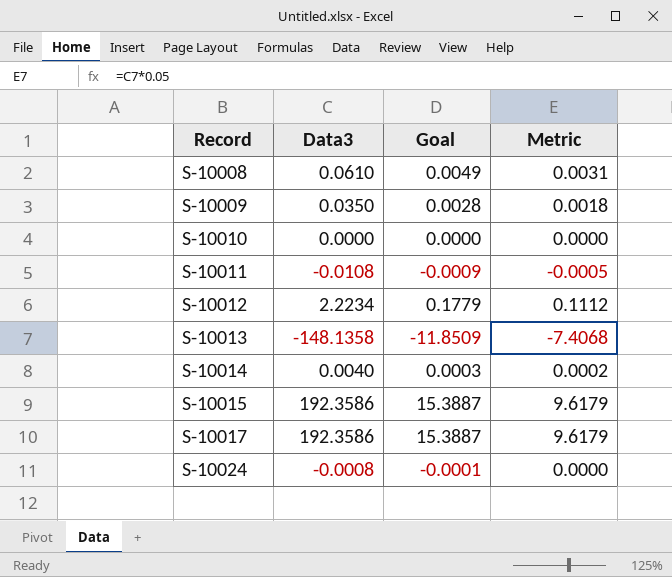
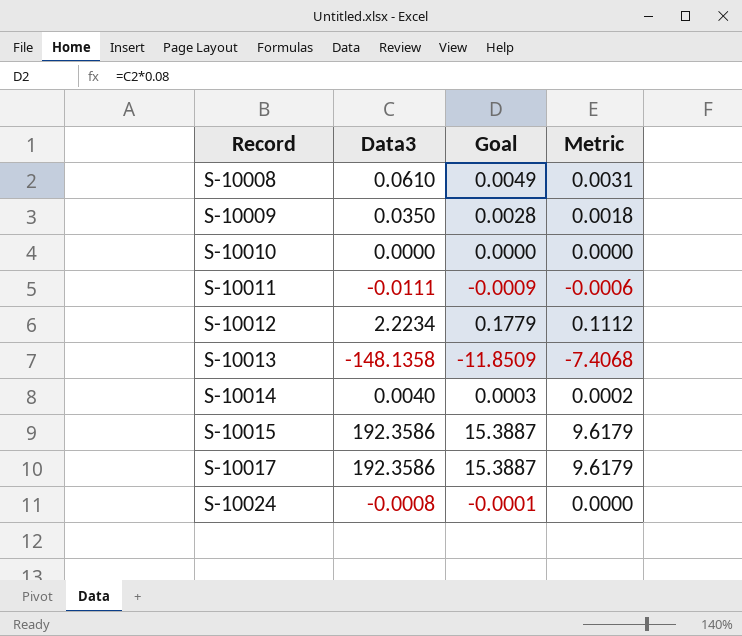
S-10011 | Data3: -0.0108 -> -0.0111
S-10011 | Metric: -0.0005 -> -0.0006

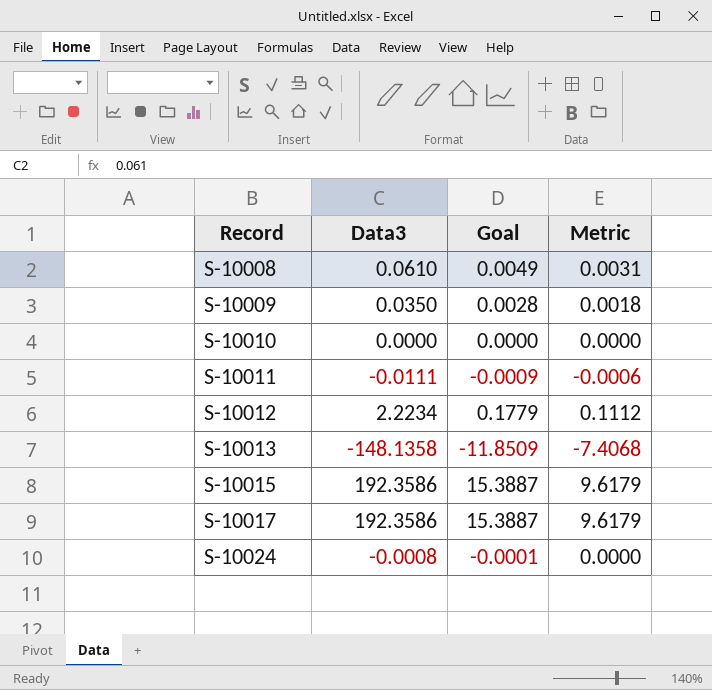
row S-10014: 0.0040 | 0.0003 | 0.0002 -> none

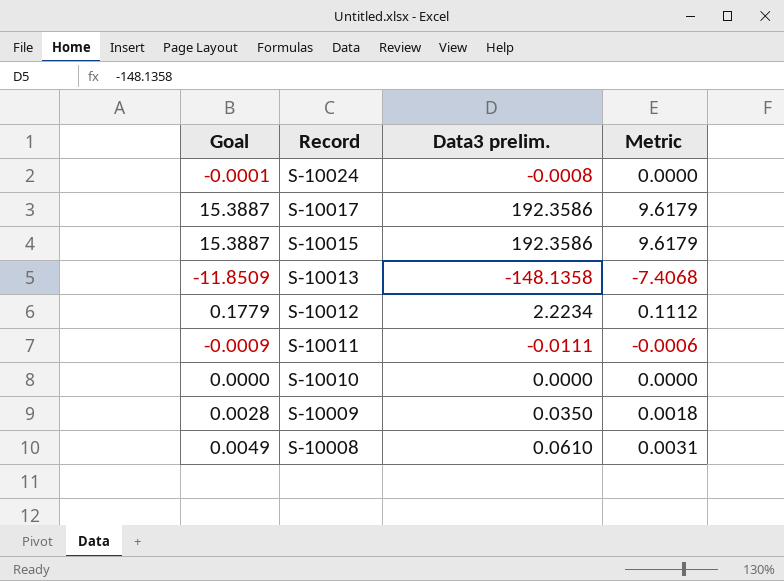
row order: Record ascending -> Record descending
column Goal | position: 3 -> 1
column name: Data3 -> Data3 prelim.

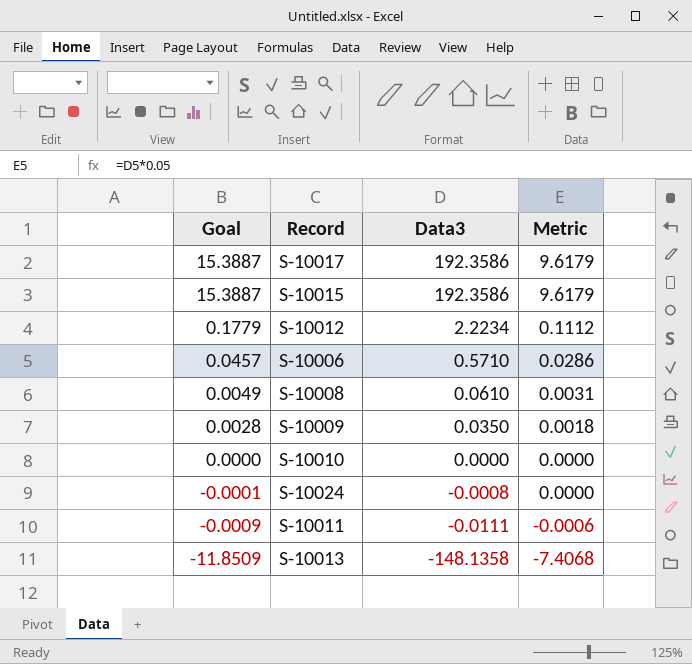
row order: Record descending -> Goal descending
column name: Data3 prelim. -> Data3
row S-10006: none -> 0.0457 | 0.5710 | 0.0286

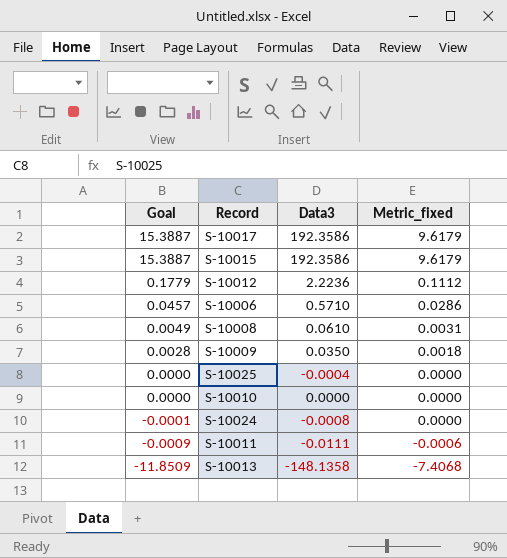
column name: Metric -> Metric_fixed
S-10012 | Data3: 2.2234 -> 2.2236
row S-10025: none -> 0.0000 | -0.0004 | 0.0000

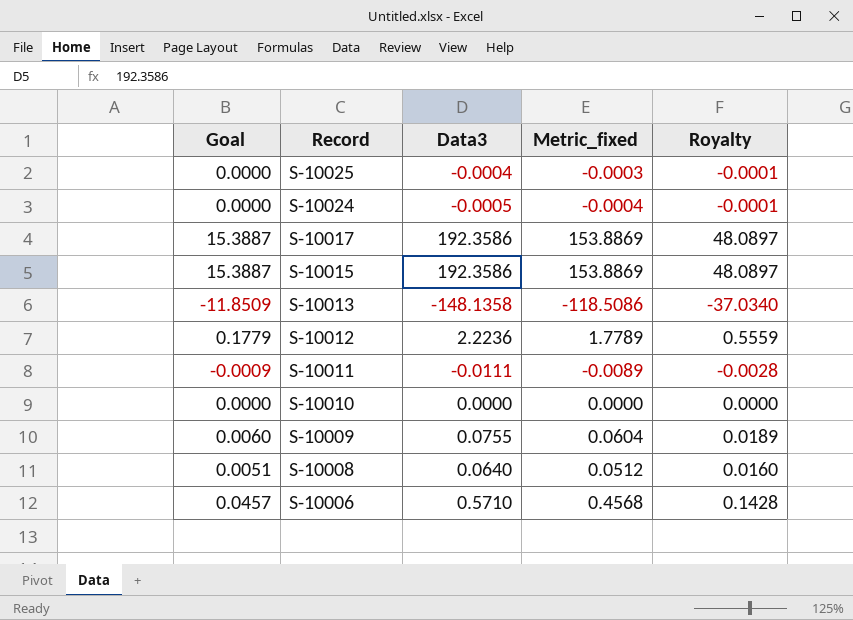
row order: Goal descending -> Record descending
column Metric_fixed | formula: [Data3] * 0.05 -> [Data3] * 0.8
column Royalty | formula: none -> [Data3] * 0.25
S-10024 | Goal: -0.0001 -> 0.0000
S-10024 | Data3: -0.0008 -> -0.0005
S-10009 | Goal: 0.0028 -> 0.0060
S-10009 | Data3: 0.0350 -> 0.0755
S-10008 | Goal: 0.0049 -> 0.0051
S-10008 | Data3: 0.0610 -> 0.0640

